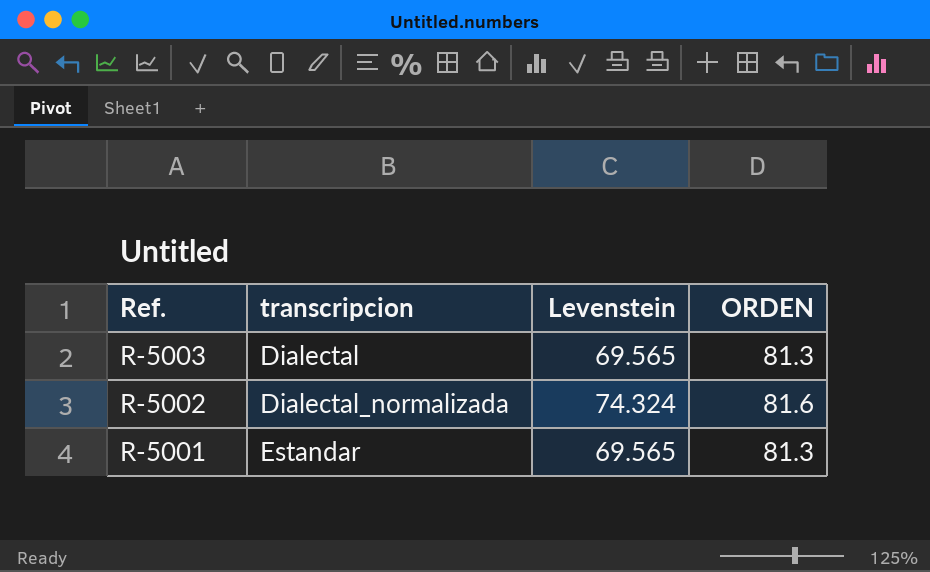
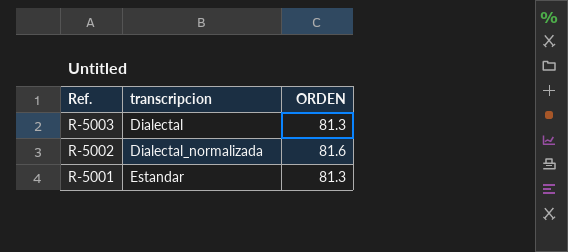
column Levenstein | position: 3 -> none

